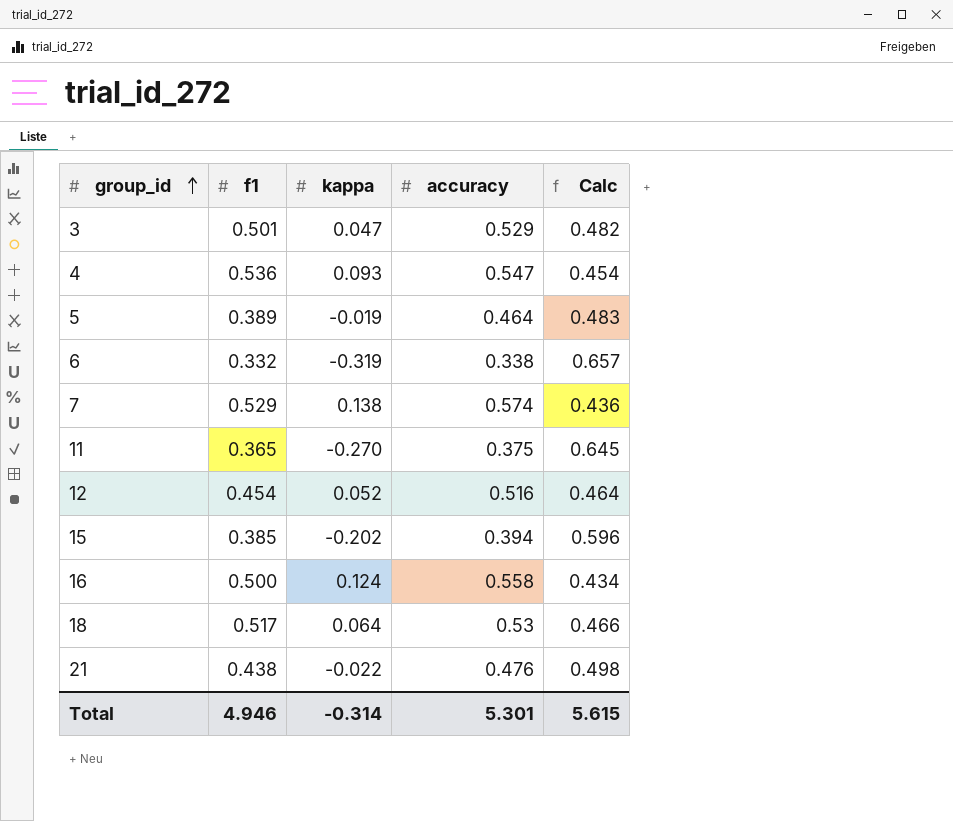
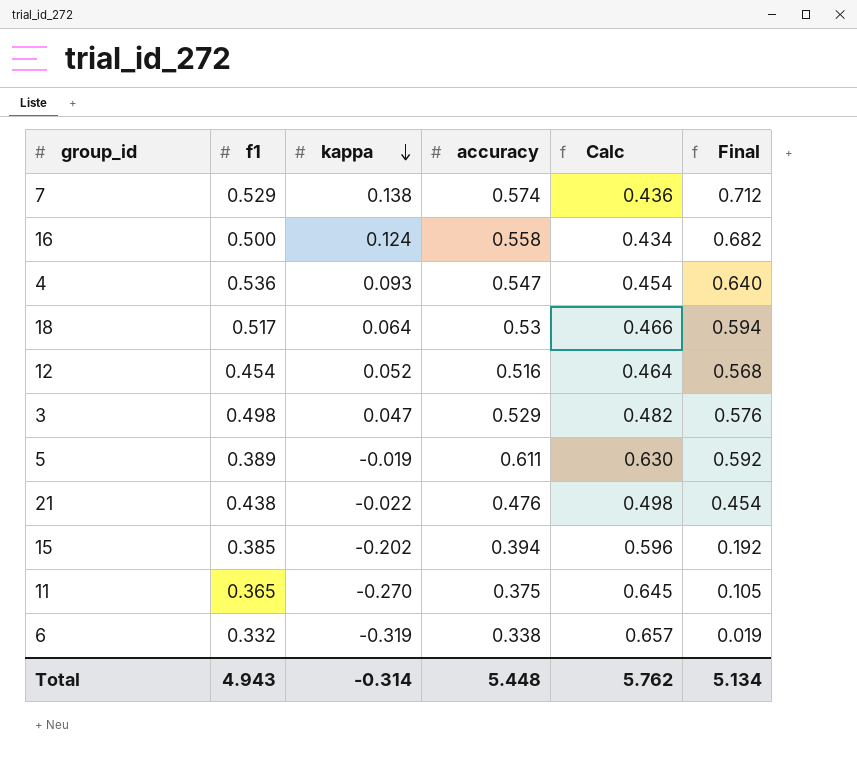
row order: group_id ascending -> kappa descending
column Final | formula: none -> [kappa] + [accuracy]
3 | f1: 0.501 -> 0.498
5 | accuracy: 0.464 -> 0.611
5 | Calc: 0.483 -> 0.630
Total | f1: 4.946 -> 4.943
Total | accuracy: 5.301 -> 5.448
Total | Calc: 5.615 -> 5.762

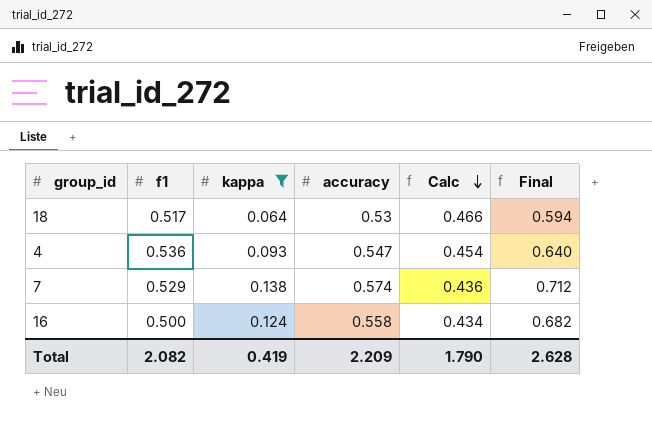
filter: none -> kappa >= 0.064
row order: kappa descending -> Calc descending
Total | f1: 4.943 -> 2.082
Total | kappa: -0.314 -> 0.419
Total | accuracy: 5.448 -> 2.209
Total | Calc: 5.762 -> 1.790
Total | Final: 5.134 -> 2.628

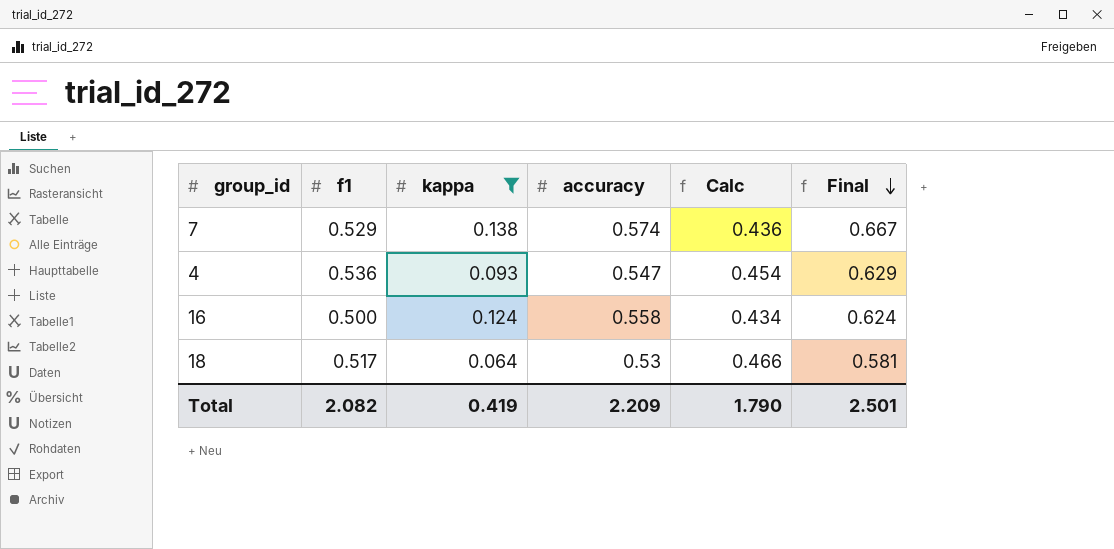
row order: Calc descending -> Final descending
column Final | formula: [kappa] + [accuracy] -> [f1] + [kappa]
Total | Final: 2.628 -> 2.501

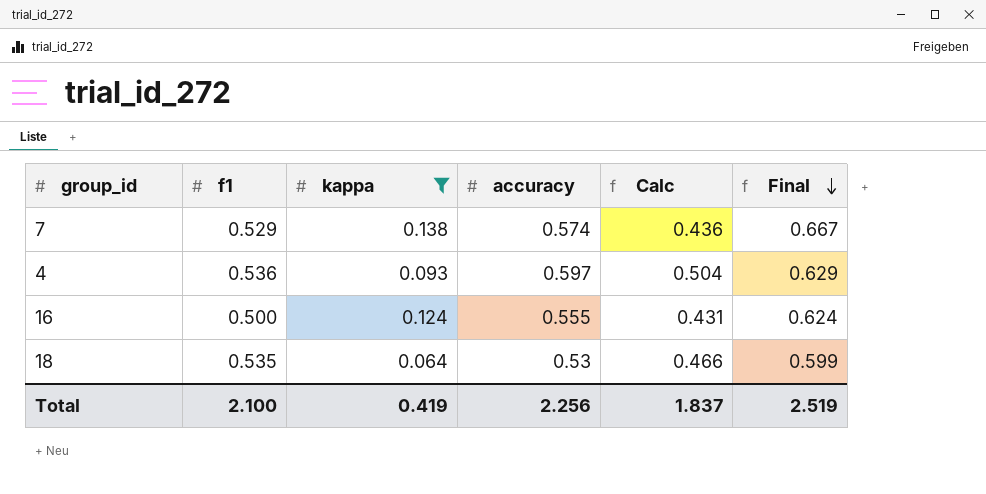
4 | accuracy: 0.547 -> 0.597
4 | Calc: 0.454 -> 0.504
16 | accuracy: 0.558 -> 0.555
16 | Calc: 0.434 -> 0.431
18 | f1: 0.517 -> 0.535
18 | Final: 0.581 -> 0.599
Total | f1: 2.082 -> 2.100
Total | accuracy: 2.209 -> 2.256
Total | Calc: 1.790 -> 1.837
Total | Final: 2.501 -> 2.519

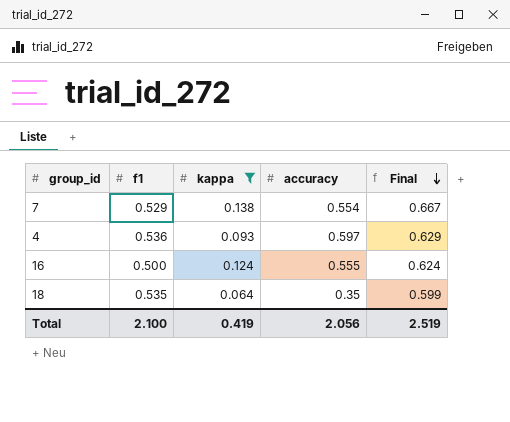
column Calc | formula: [accuracy] - [kappa] -> none
7 | accuracy: 0.574 -> 0.554
18 | accuracy: 0.53 -> 0.35
Total | accuracy: 2.256 -> 2.056

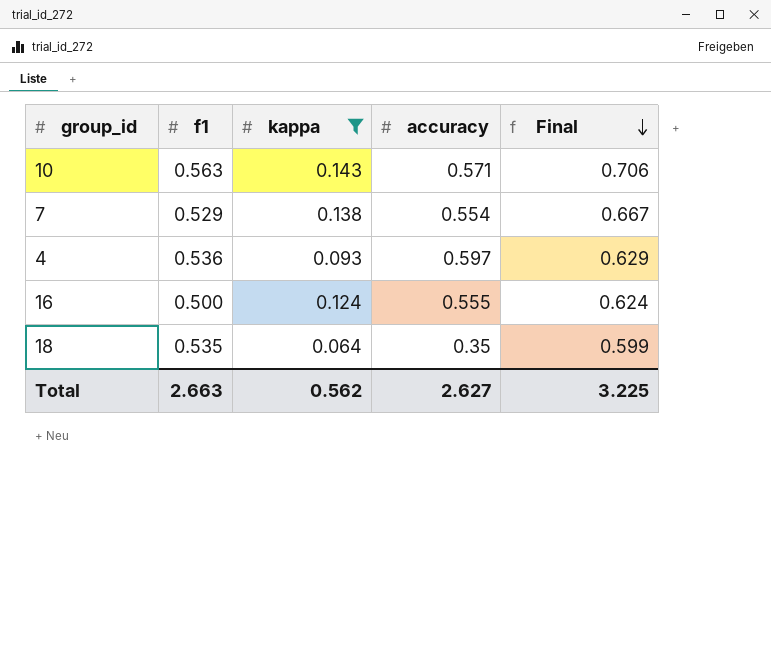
row 10: none -> 0.563 | 0.143 | 0.571 | 0.706
Total | f1: 2.100 -> 2.663
Total | kappa: 0.419 -> 0.562
Total | accuracy: 2.056 -> 2.627
Total | Final: 2.519 -> 3.225

